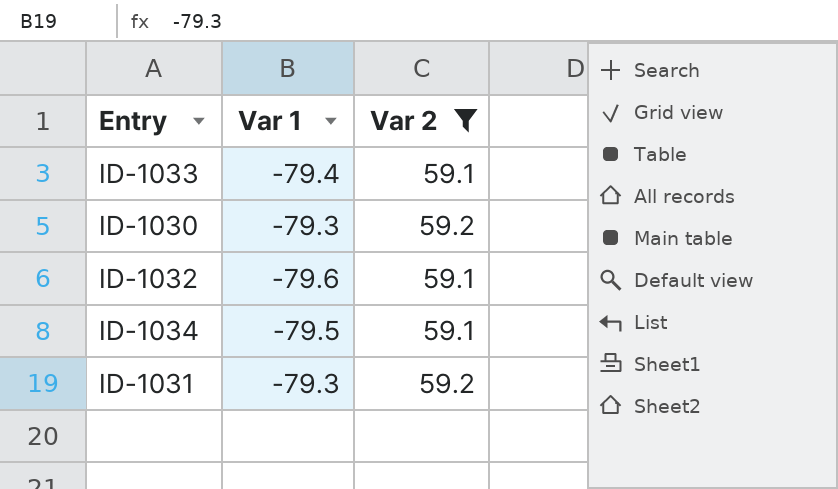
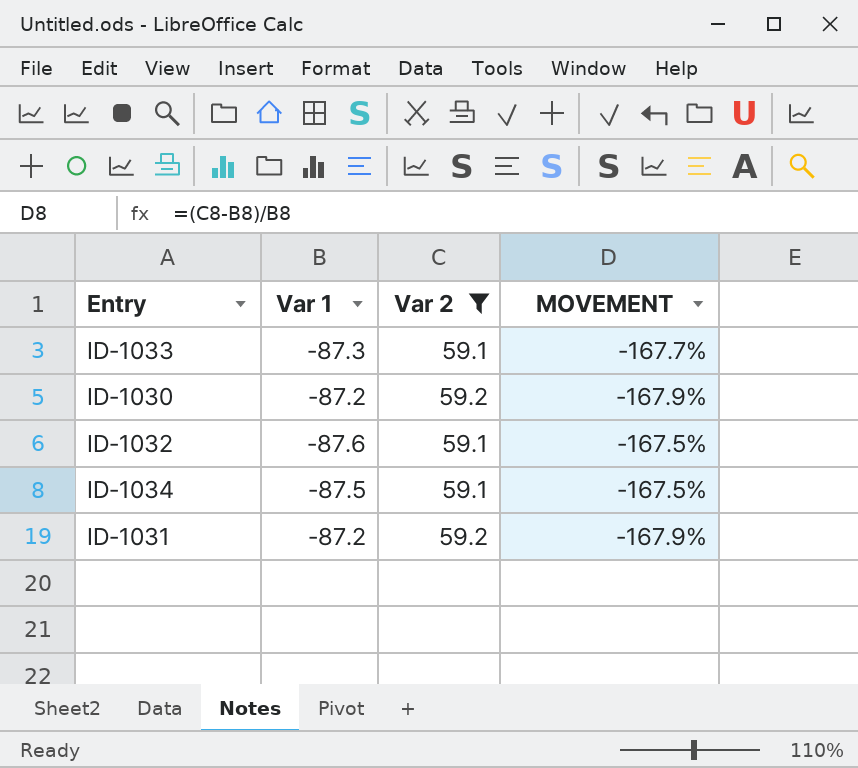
column MOVEMENT | formula: none -> ([Var 2] - [Var 1]) / [Var 1]
ID-1033 | Var 1: -79.4 -> -87.3
ID-1030 | Var 1: -79.3 -> -87.2
ID-1032 | Var 1: -79.6 -> -87.6
ID-1034 | Var 1: -79.5 -> -87.5
ID-1031 | Var 1: -79.3 -> -87.2

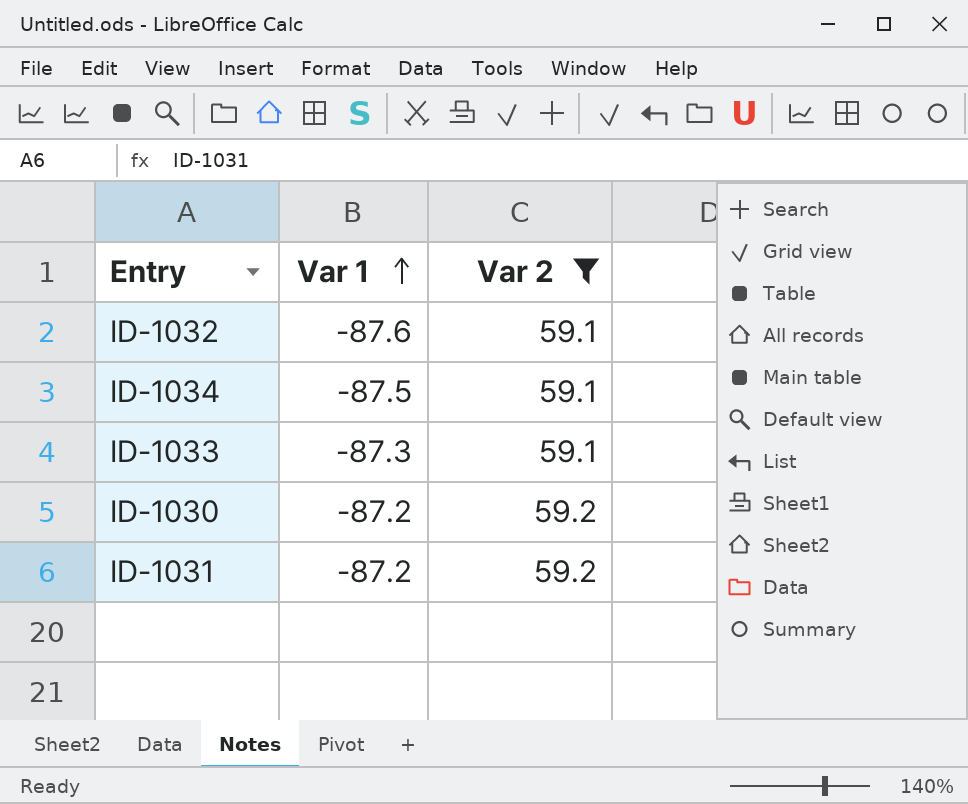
row order: none -> Var 1 ascending
column MOVEMENT | formula: ([Var 2] - [Var 1]) / [Var 1] -> none

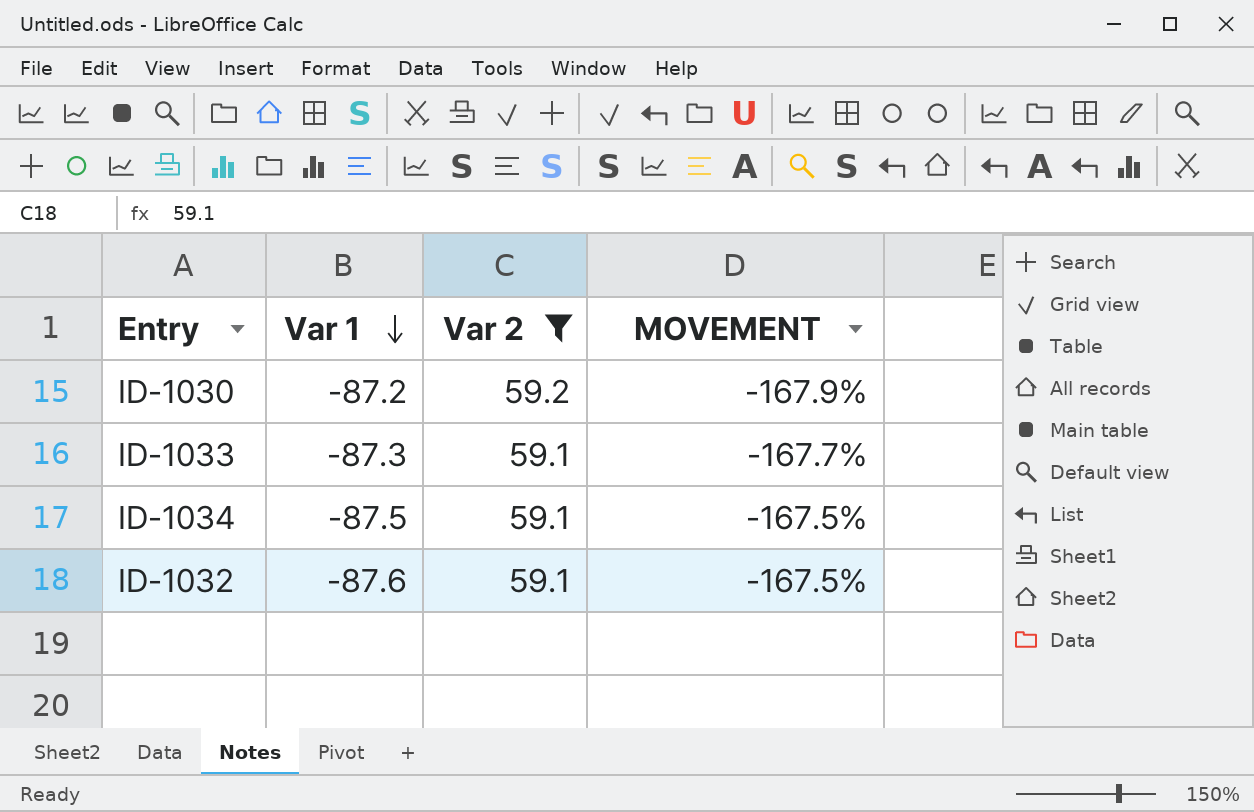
row order: Var 1 ascending -> Var 1 descending
column MOVEMENT | formula: none -> ([Var 2] - [Var 1]) / [Var 1]
row ID-1031: -87.2 | 59.2 -> none

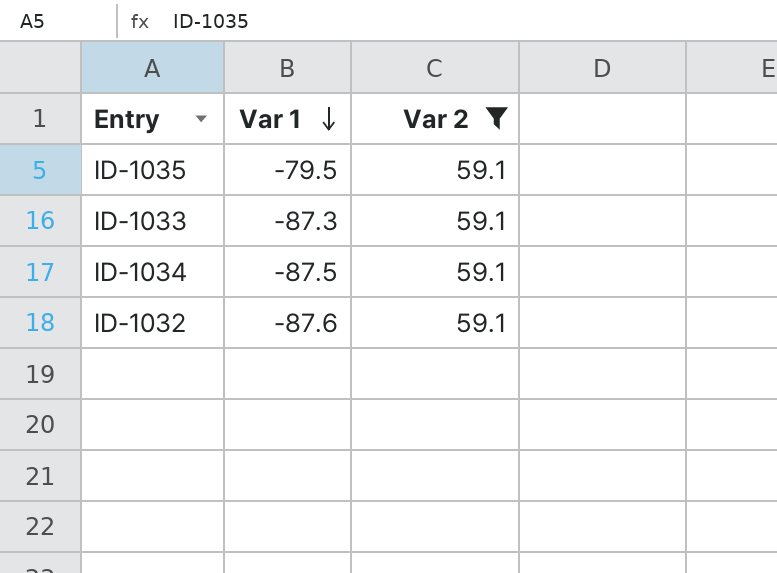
column MOVEMENT | formula: ([Var 2] - [Var 1]) / [Var 1] -> none
row ID-1030: -87.2 | 59.2 | -167.9% -> none
row ID-1035: none -> -79.5 | 59.1

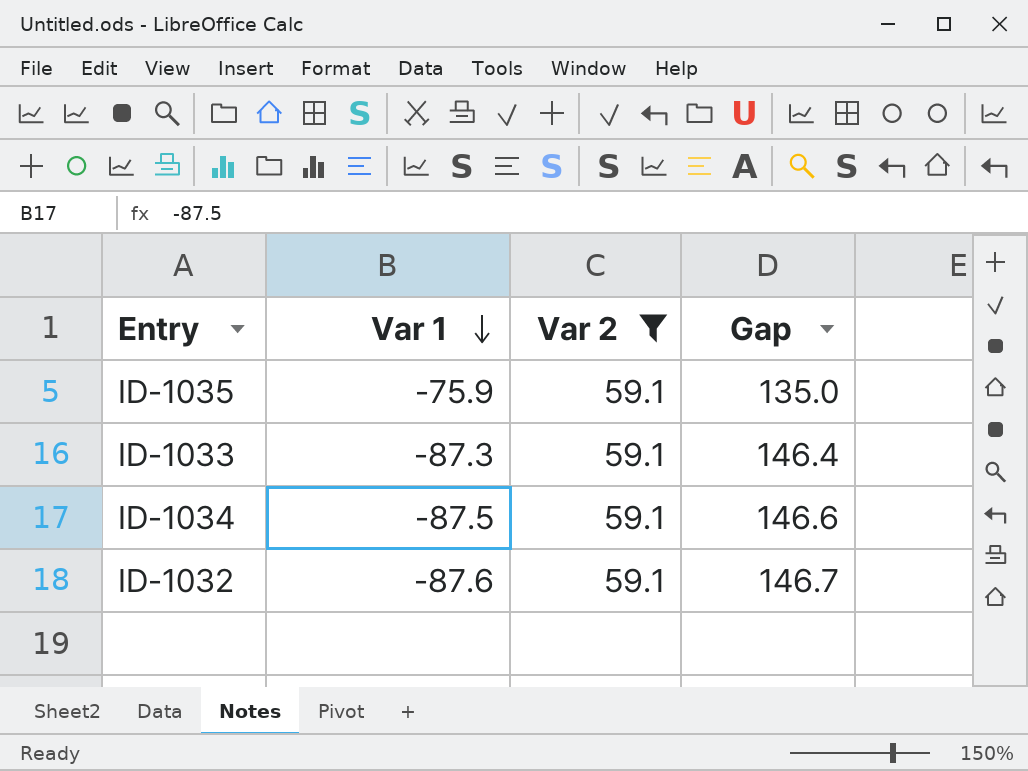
column Gap | formula: none -> [Var 2] - [Var 1]
ID-1035 | Var 1: -79.5 -> -75.9

